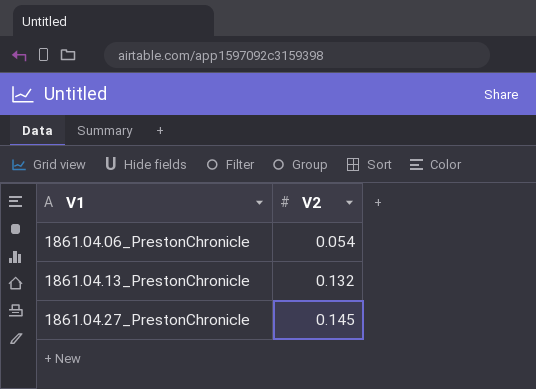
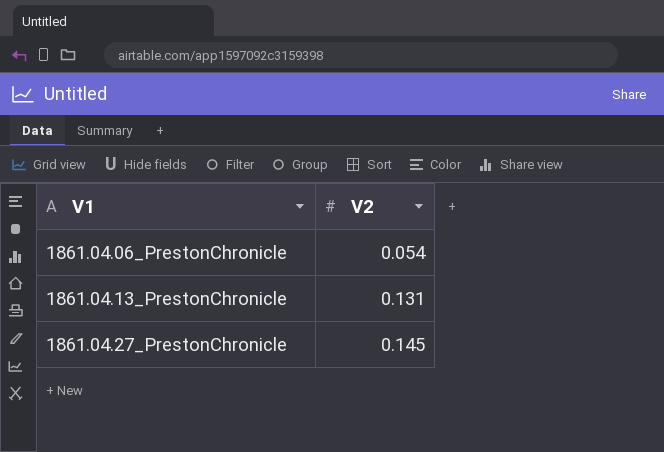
1861.04.13_PrestonChronicle | V2: 0.132 -> 0.131

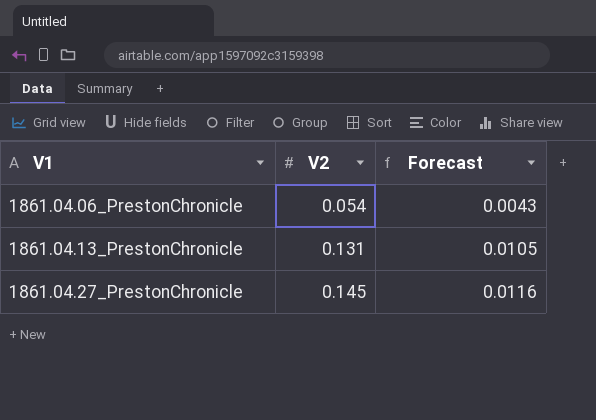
column Forecast | formula: none -> [V2] * 0.08

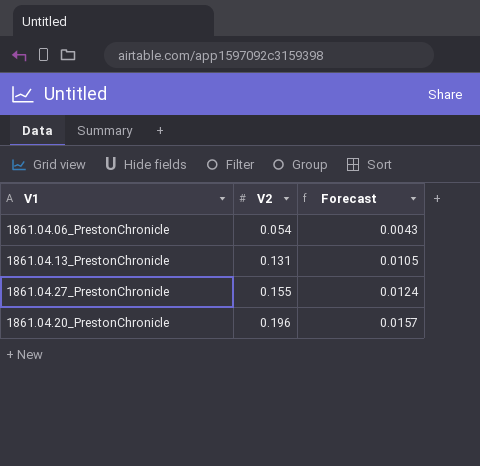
1861.04.27_PrestonChronicle | V2: 0.145 -> 0.155
1861.04.27_PrestonChronicle | Forecast: 0.0116 -> 0.0124
row 1861.04.20_PrestonChronicle: none -> 0.196 | 0.0157

